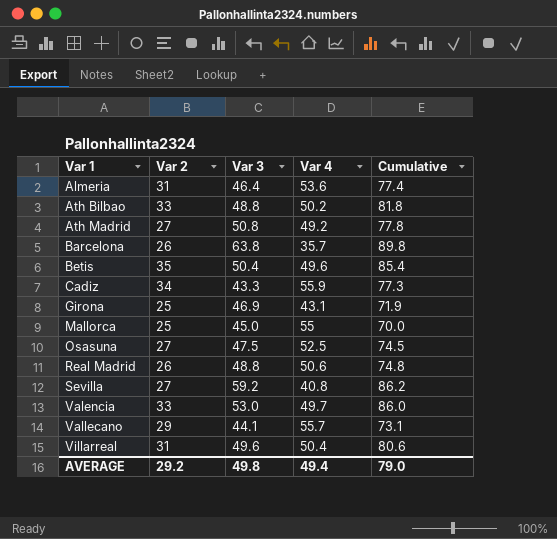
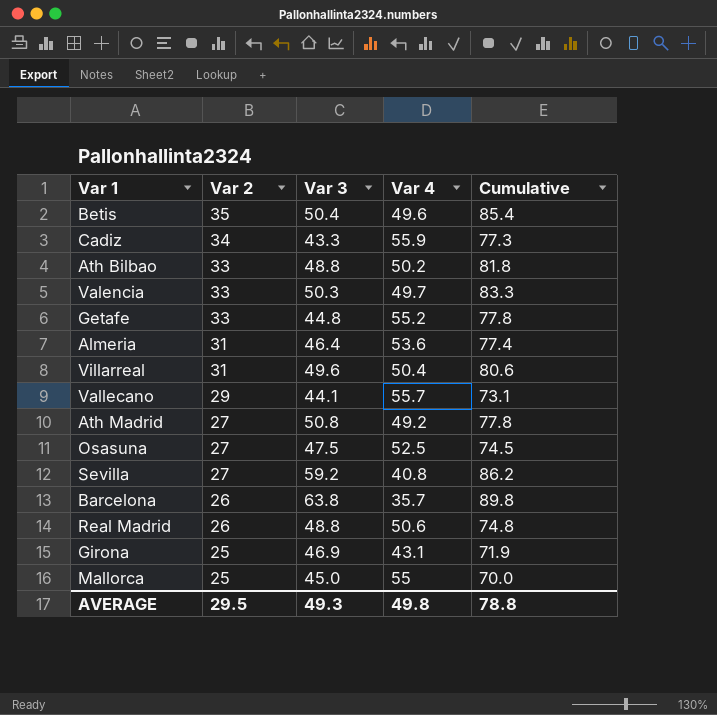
row order: Var 1 ascending -> Var 2 descending
Valencia | Var 3: 53.0 -> 50.3
Valencia | Cumulative: 86.0 -> 83.3
row Getafe: none -> 33 | 44.8 | 55.2 | 77.8
AVERAGE | Var 2: 29.2 -> 29.5
AVERAGE | Var 3: 49.8 -> 49.3
AVERAGE | Var 4: 49.4 -> 49.8
AVERAGE | Cumulative: 79.0 -> 78.8

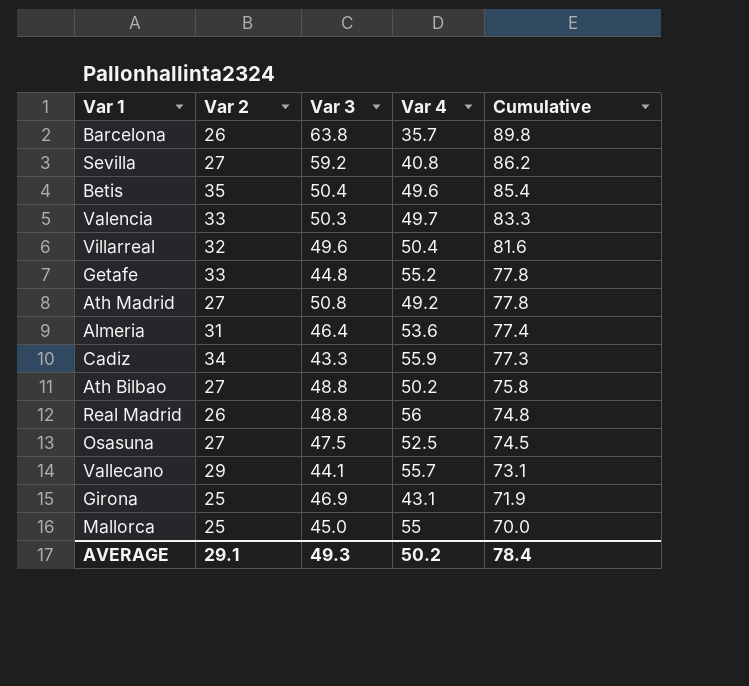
row order: Var 2 descending -> Cumulative descending
Villarreal | Var 2: 31 -> 32
Villarreal | Cumulative: 80.6 -> 81.6
Ath Bilbao | Var 2: 33 -> 27
Ath Bilbao | Cumulative: 81.8 -> 75.8
Real Madrid | Var 4: 50.6 -> 56
AVERAGE | Var 2: 29.5 -> 29.1
AVERAGE | Var 4: 49.8 -> 50.2
AVERAGE | Cumulative: 78.8 -> 78.4

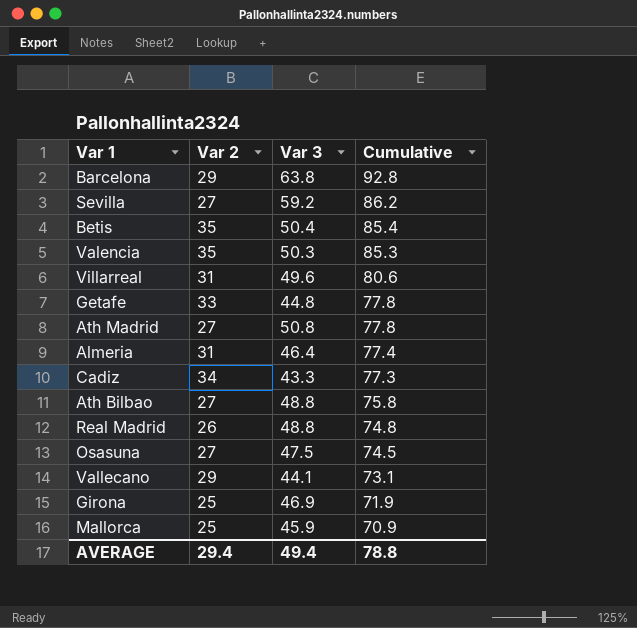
column Var 4 | position: 4 -> none
Barcelona | Var 2: 26 -> 29
Barcelona | Cumulative: 89.8 -> 92.8
Valencia | Var 2: 33 -> 35
Valencia | Cumulative: 83.3 -> 85.3
Villarreal | Var 2: 32 -> 31
Villarreal | Cumulative: 81.6 -> 80.6
Mallorca | Var 3: 45.0 -> 45.9
Mallorca | Cumulative: 70.0 -> 70.9
AVERAGE | Var 2: 29.1 -> 29.4
AVERAGE | Var 3: 49.3 -> 49.4
AVERAGE | Cumulative: 78.4 -> 78.8

